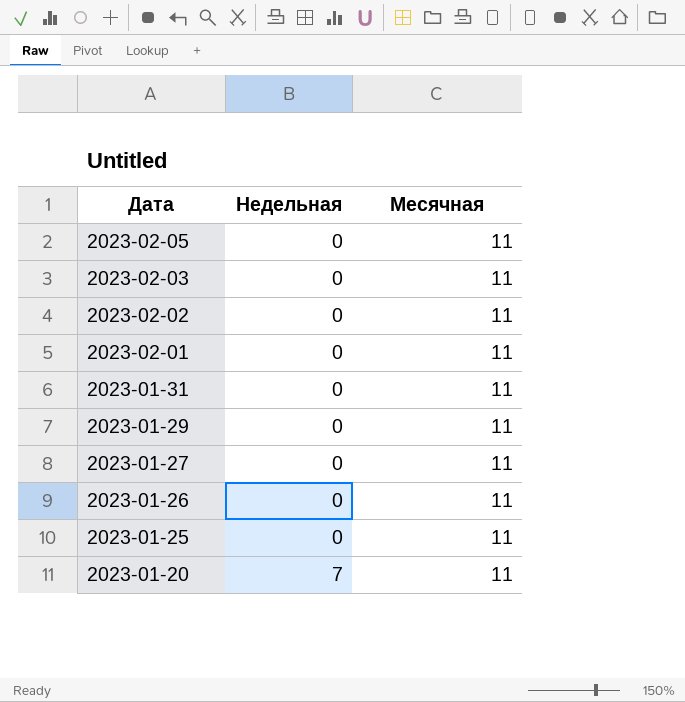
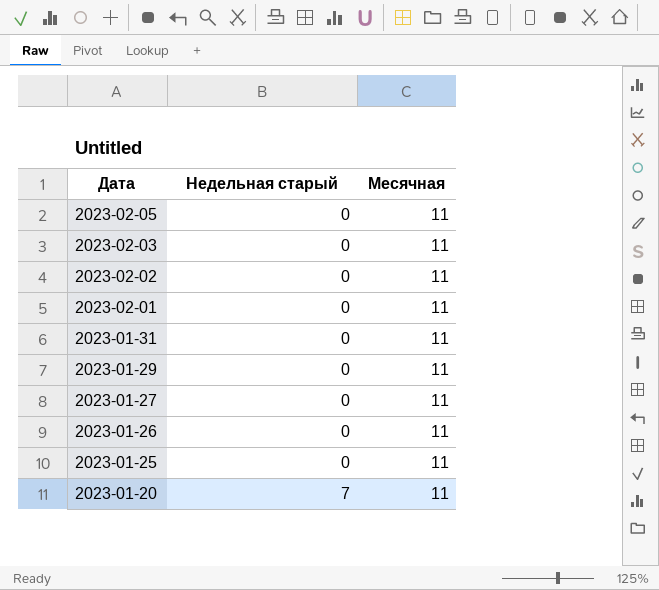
column name: Недельная -> Недельная старый

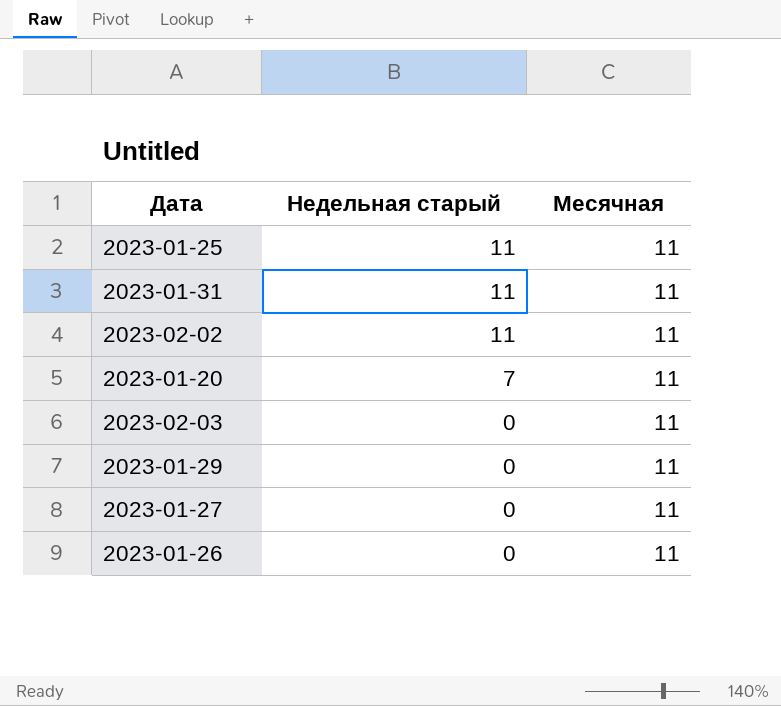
row order: Дата descending -> Недельная старый descending
row 2023-02-05: 0 | 11 -> none
row 2023-02-01: 0 | 11 -> none
2023-01-25 | Недельная старый: 0 -> 11
2023-01-31 | Недельная старый: 0 -> 11
2023-02-02 | Недельная старый: 0 -> 11

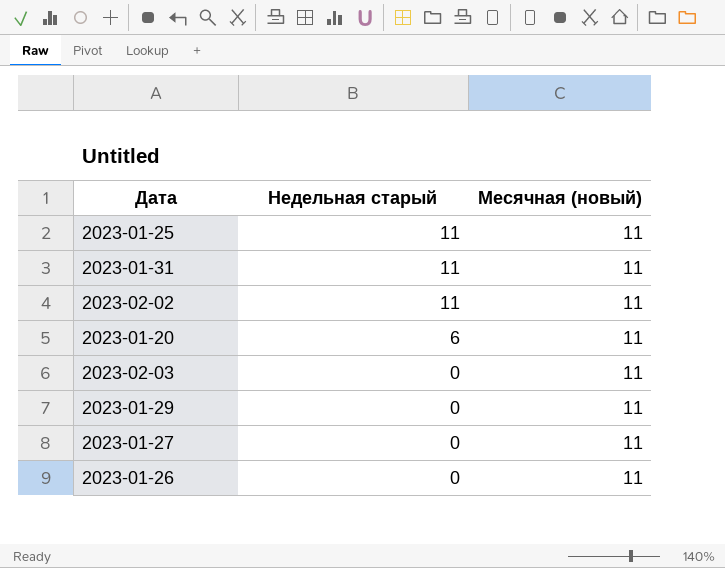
column name: Месячная -> Месячная (новый)
2023-01-20 | Недельная старый: 7 -> 6

